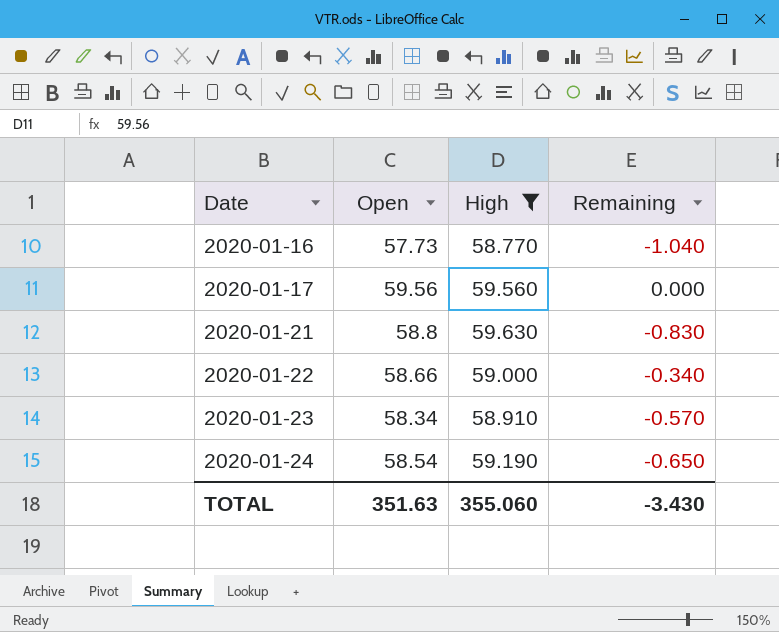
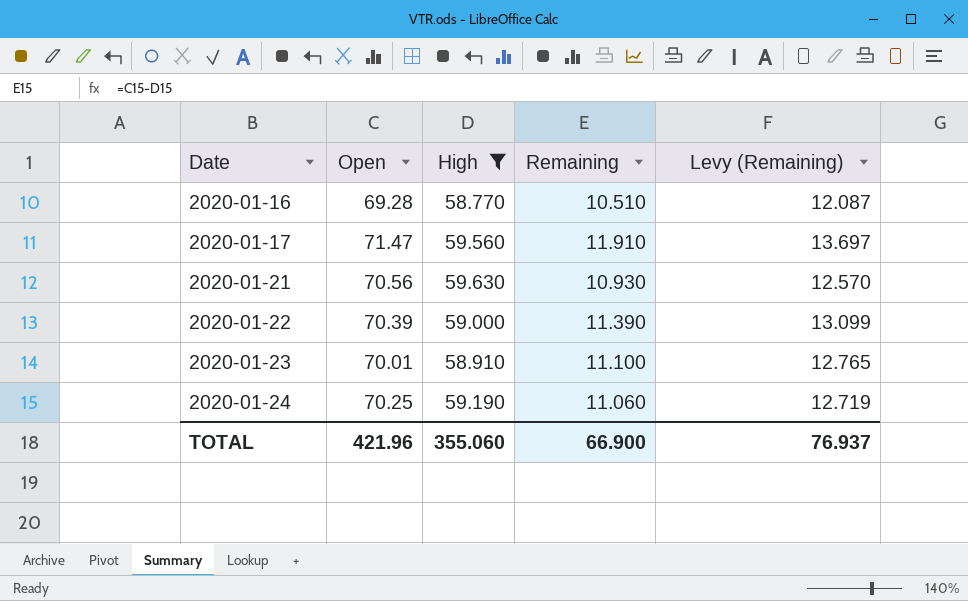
column Levy (Remaining) | formula: none -> [Remaining] * 1.15
2020-01-16 | Open: 57.73 -> 69.28
2020-01-16 | Remaining: -1.040 -> 10.510
2020-01-17 | Open: 59.56 -> 71.47
2020-01-17 | Remaining: 0.000 -> 11.910
2020-01-21 | Open: 58.8 -> 70.56
2020-01-21 | Remaining: -0.830 -> 10.930
2020-01-22 | Open: 58.66 -> 70.39
2020-01-22 | Remaining: -0.340 -> 11.390
2020-01-23 | Open: 58.34 -> 70.01
2020-01-23 | Remaining: -0.570 -> 11.100
2020-01-24 | Open: 58.54 -> 70.25
2020-01-24 | Remaining: -0.650 -> 11.060
TOTAL | Open: 351.63 -> 421.96
TOTAL | Remaining: -3.430 -> 66.900

